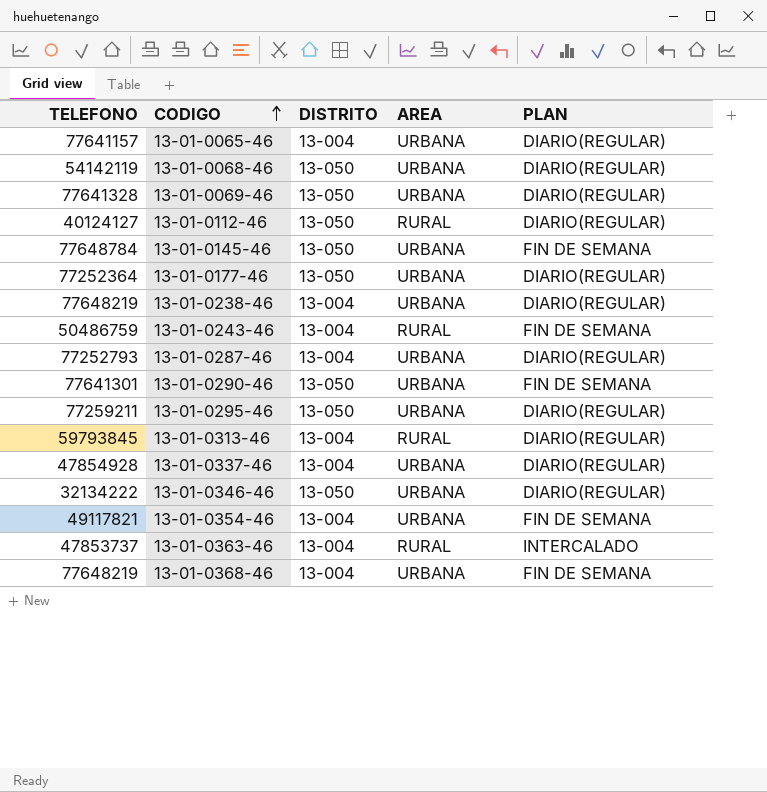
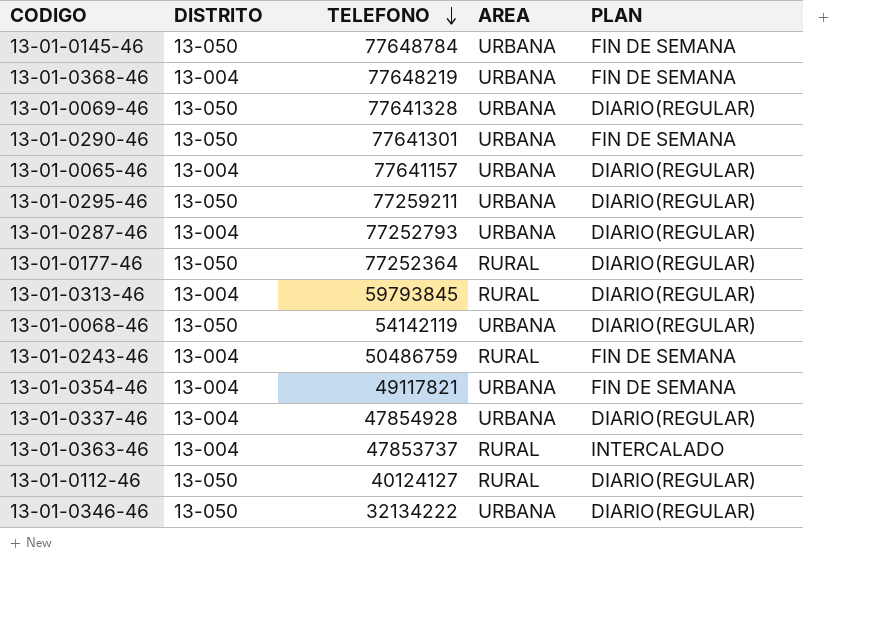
row order: CODIGO ascending -> TELEFONO descending
column TELEFONO | position: 1 -> 3
row 13-01-0238-46: 77648219 | 13-004 | URBANA | DIARIO(REGULAR) -> none
13-01-0177-46 | AREA: URBANA -> RURAL

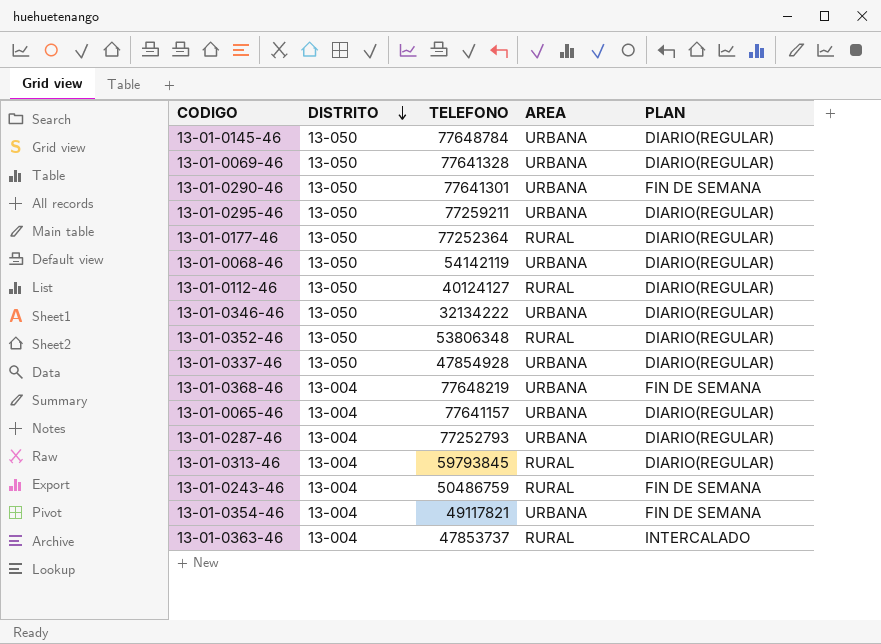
row order: TELEFONO descending -> DISTRITO descending
13-01-0145-46 | PLAN: FIN DE SEMANA -> DIARIO(REGULAR)
row 13-01-0352-46: none -> 13-050 | 53806348 | RURAL | DIARIO(REGULAR)
13-01-0337-46 | DISTRITO: 13-004 -> 13-050

